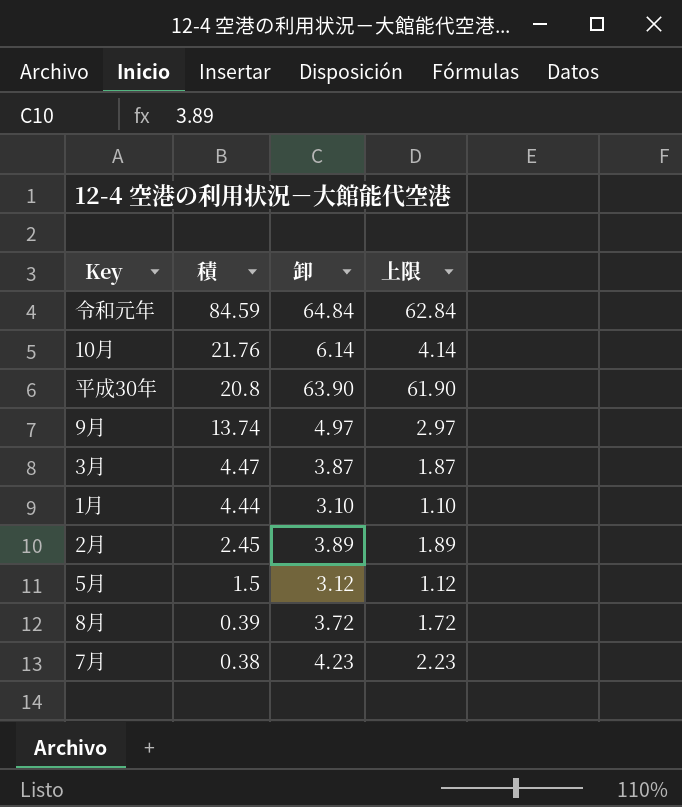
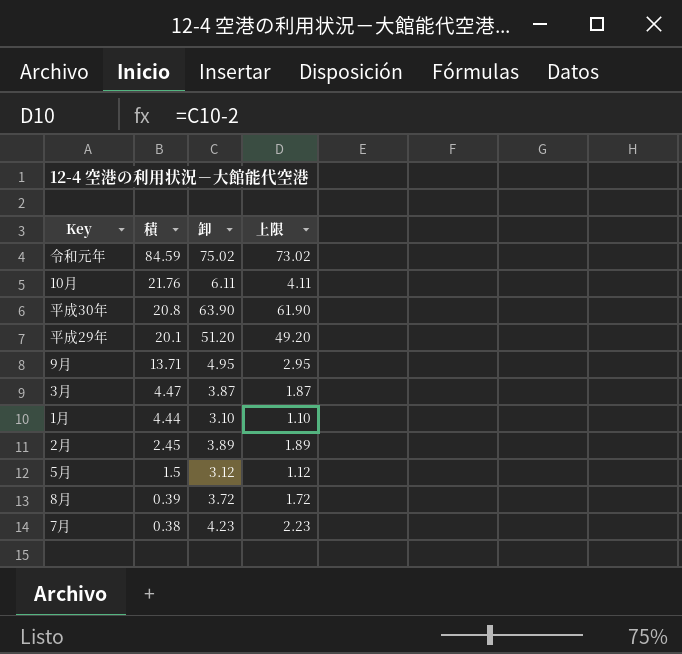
令和元年 | 卸: 64.84 -> 75.02
令和元年 | 上限: 62.84 -> 73.02
10月 | 卸: 6.14 -> 6.11
10月 | 上限: 4.14 -> 4.11
row 平成29年: none -> 20.1 | 51.20 | 49.20
9月 | 積: 13.74 -> 13.71
9月 | 卸: 4.97 -> 4.95
9月 | 上限: 2.97 -> 2.95

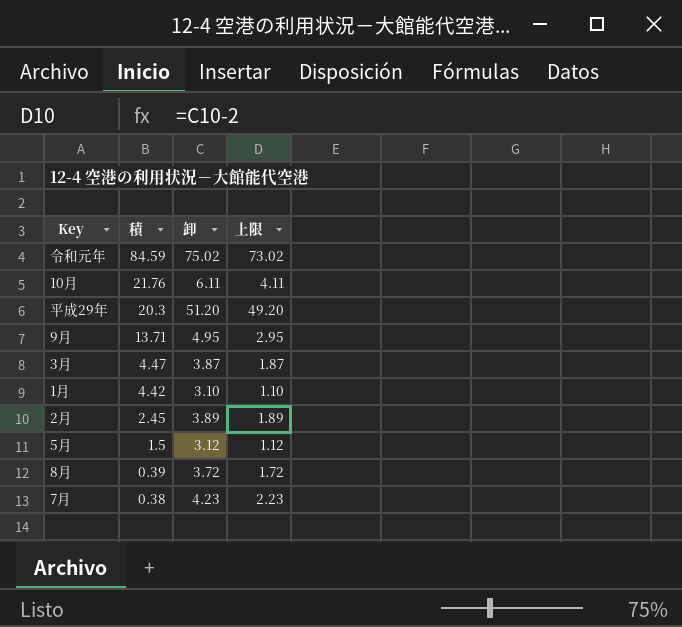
row 平成30年: 20.8 | 63.90 | 61.90 -> none
平成29年 | 積: 20.1 -> 20.3
1月 | 積: 4.44 -> 4.42

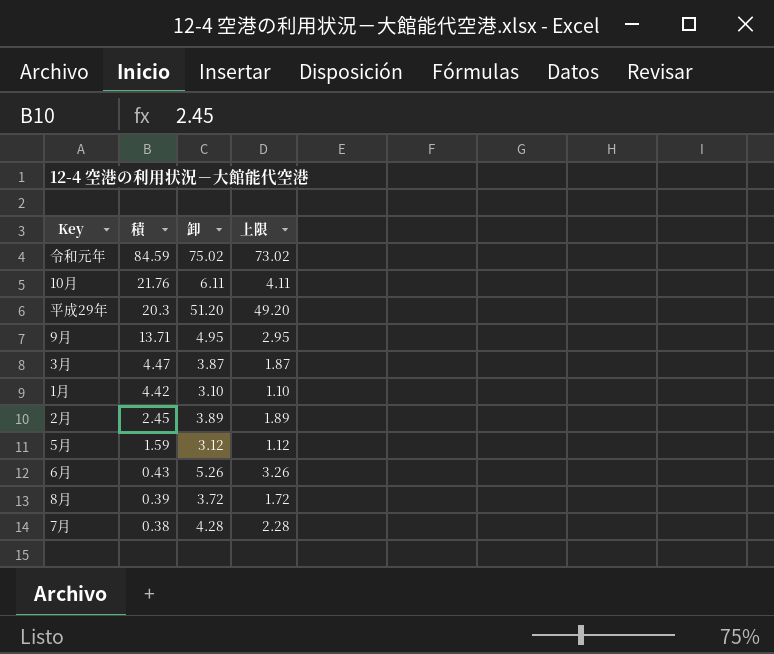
5月 | 積: 1.5 -> 1.59
row 6月: none -> 0.43 | 5.26 | 3.26
7月 | 卸: 4.23 -> 4.28
7月 | 上限: 2.23 -> 2.28

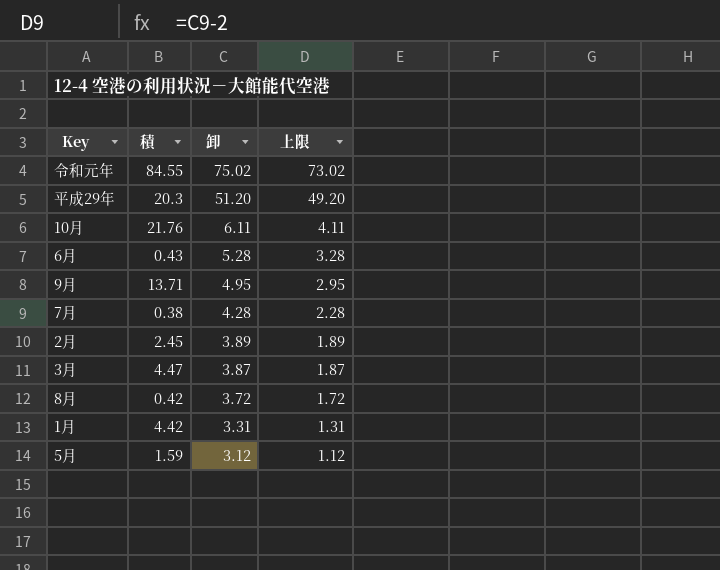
row order: 積 descending -> 卸 descending
令和元年 | 積: 84.59 -> 84.55
6月 | 卸: 5.26 -> 5.28
6月 | 上限: 3.26 -> 3.28
8月 | 積: 0.39 -> 0.42
1月 | 卸: 3.10 -> 3.31
1月 | 上限: 1.10 -> 1.31

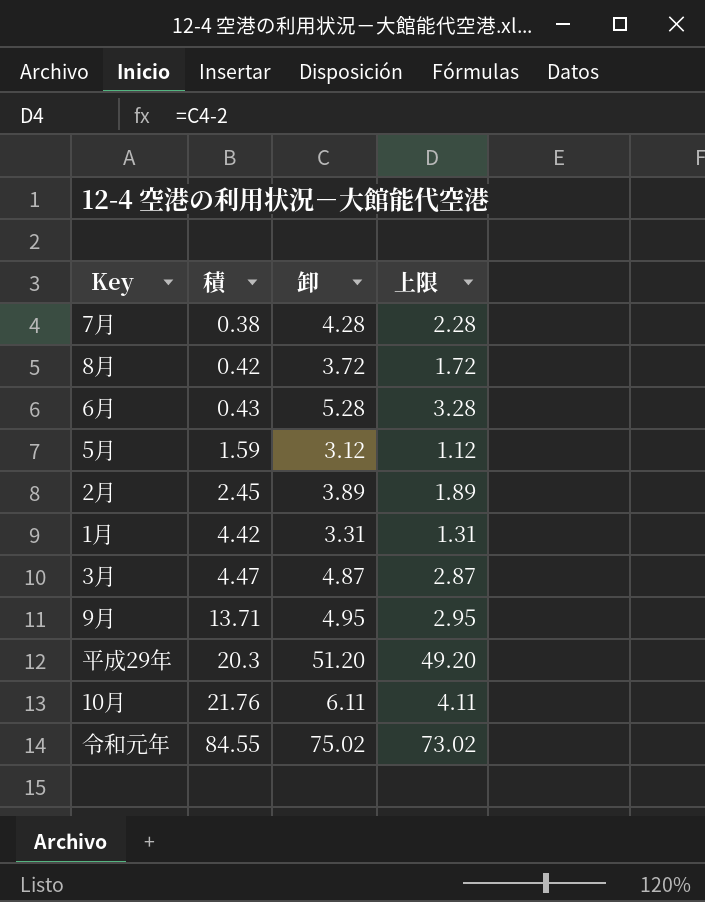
row order: 卸 descending -> 積 ascending
3月 | 卸: 3.87 -> 4.87
3月 | 上限: 1.87 -> 2.87

